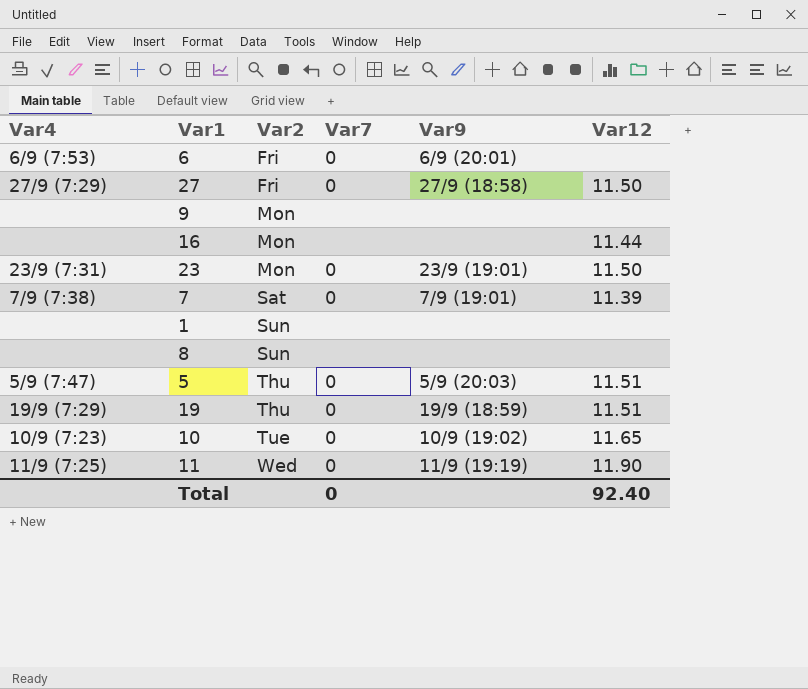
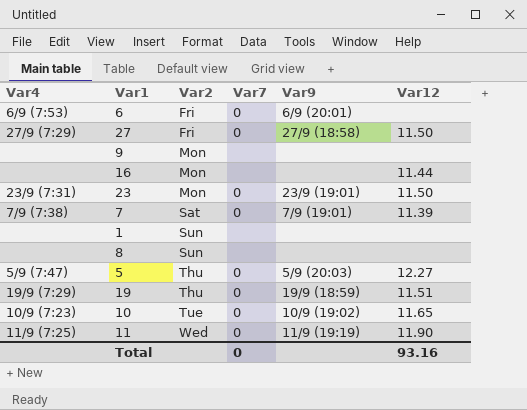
5 | Var12: 11.51 -> 12.27
Total | Var12: 92.40 -> 93.16

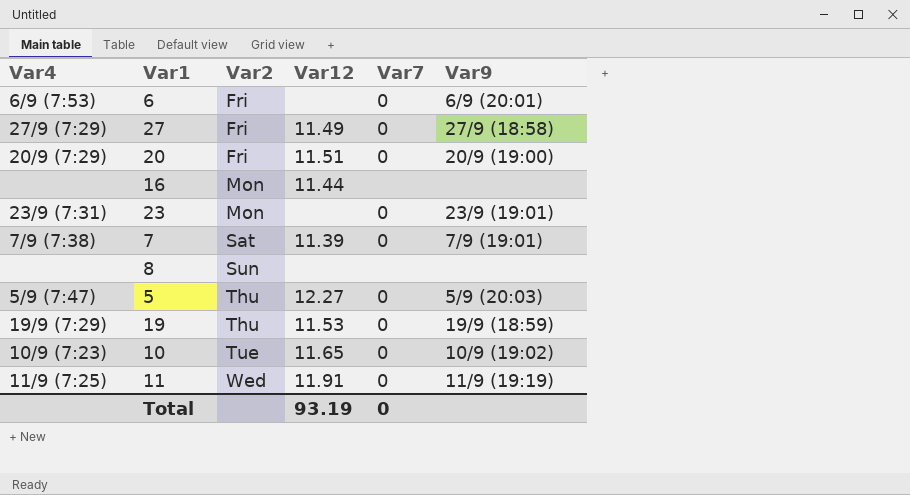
column Var12 | position: 6 -> 4
row 9: none | Mon | none | none | none -> none
row 1: none | Sun | none | none | none -> none
27 | Var12: 11.50 -> 11.49
row 20: none -> 20/9 (7:29) | Fri | 11.51 | 0 | 20/9 (19:00)
23 | Var12: 11.50 -> none
19 | Var12: 11.51 -> 11.53
11 | Var12: 11.90 -> 11.91
Total | Var12: 93.16 -> 93.19

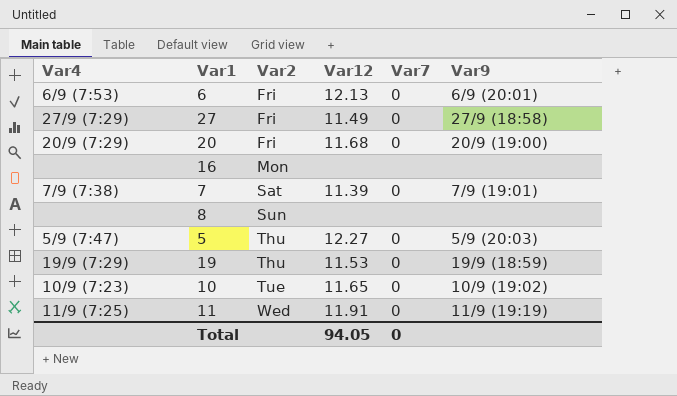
row 23: 23/9 (7:31) | Mon | none | 0 | 23/9 (19:01) -> none
6 | Var12: none -> 12.13
20 | Var12: 11.51 -> 11.68
16 | Var12: 11.44 -> none
Total | Var12: 93.19 -> 94.05

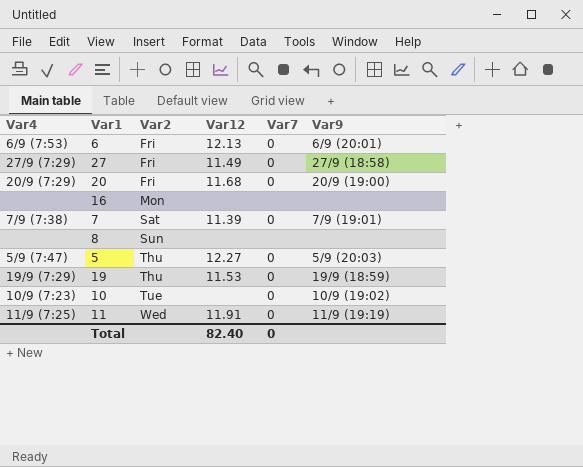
10 | Var12: 11.65 -> none
Total | Var12: 94.05 -> 82.40

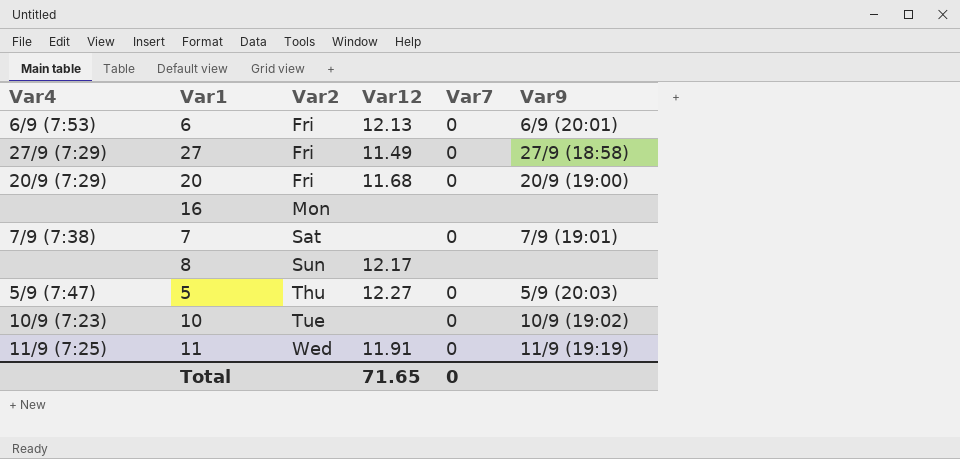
row 19: 19/9 (7:29) | Thu | 11.53 | 0 | 19/9 (18:59) -> none
7 | Var12: 11.39 -> none
8 | Var12: none -> 12.17
Total | Var12: 82.40 -> 71.65

